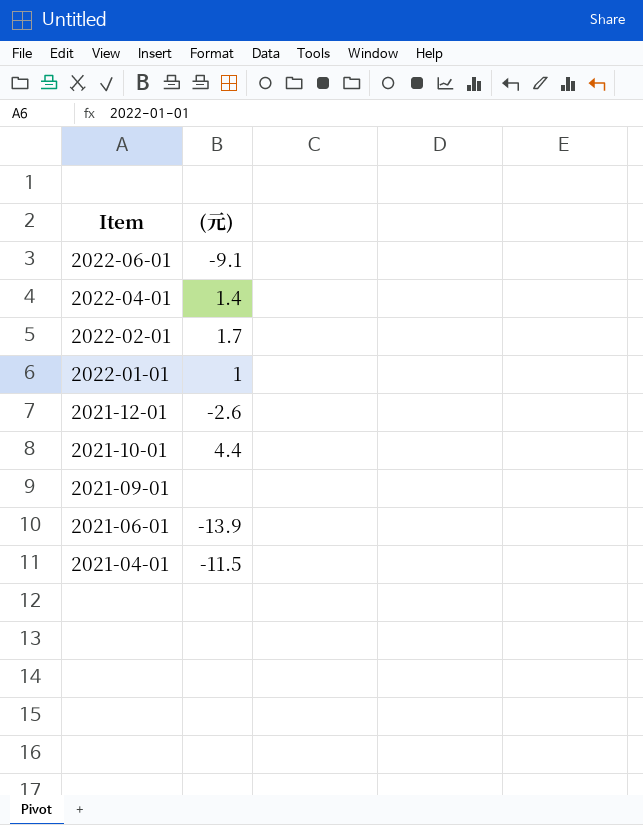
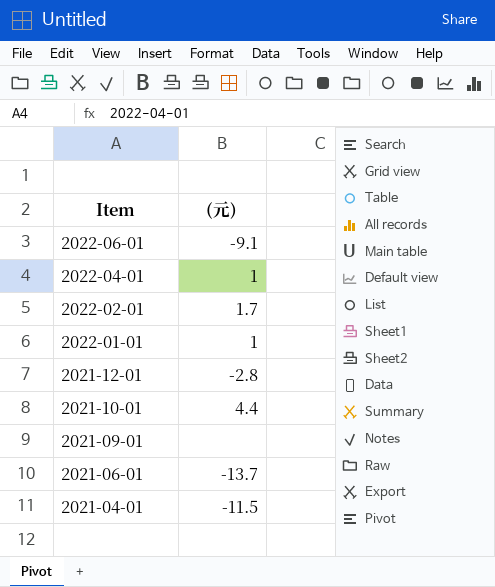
2022-04-01 | (元): 1.4 -> 1
2021-12-01 | (元): -2.6 -> -2.8
2021-06-01 | (元): -13.9 -> -13.7

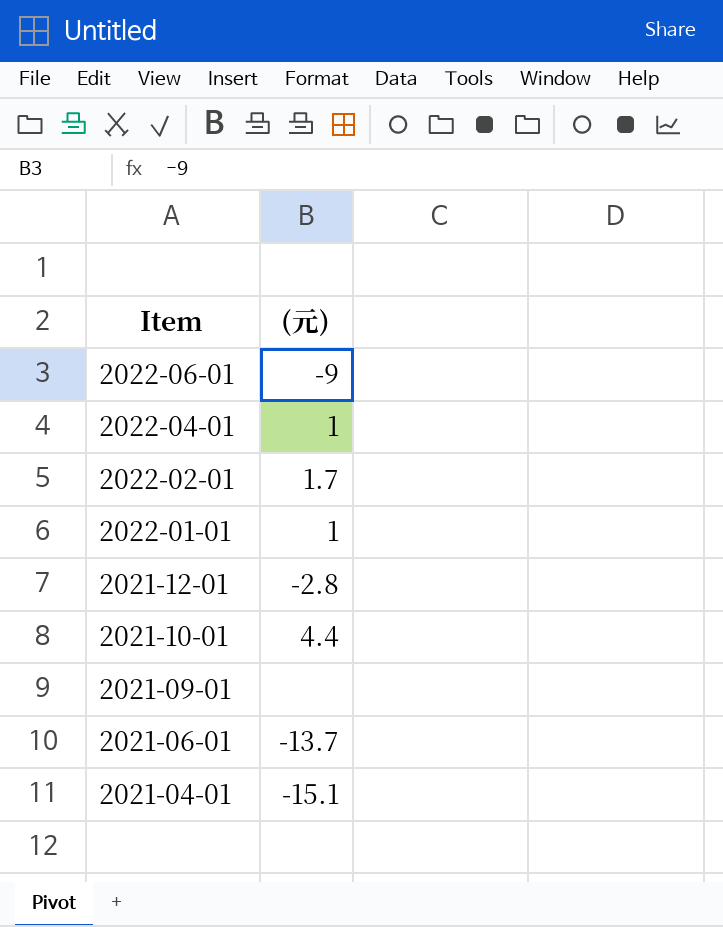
2022-06-01 | (元): -9.1 -> -9
2021-04-01 | (元): -11.5 -> -15.1

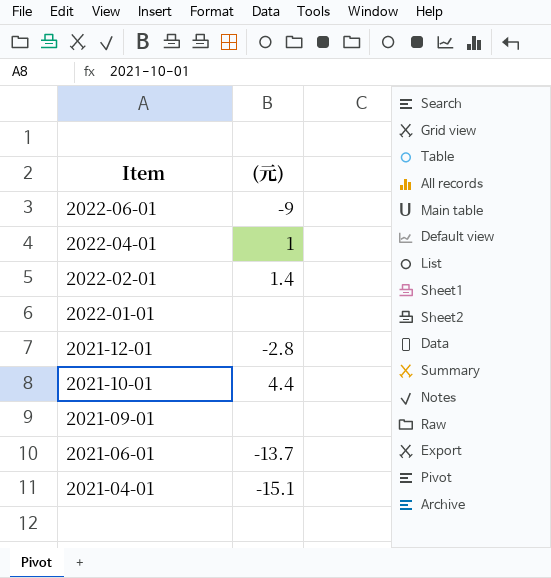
2022-02-01 | (元): 1.7 -> 1.4
2022-01-01 | (元): 1 -> none

